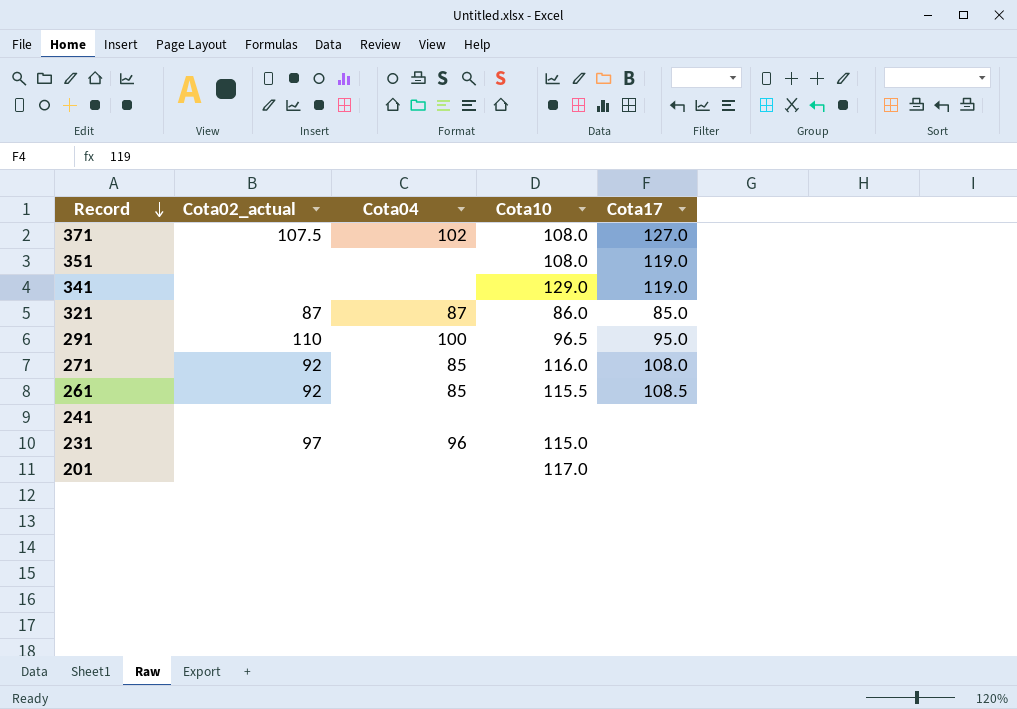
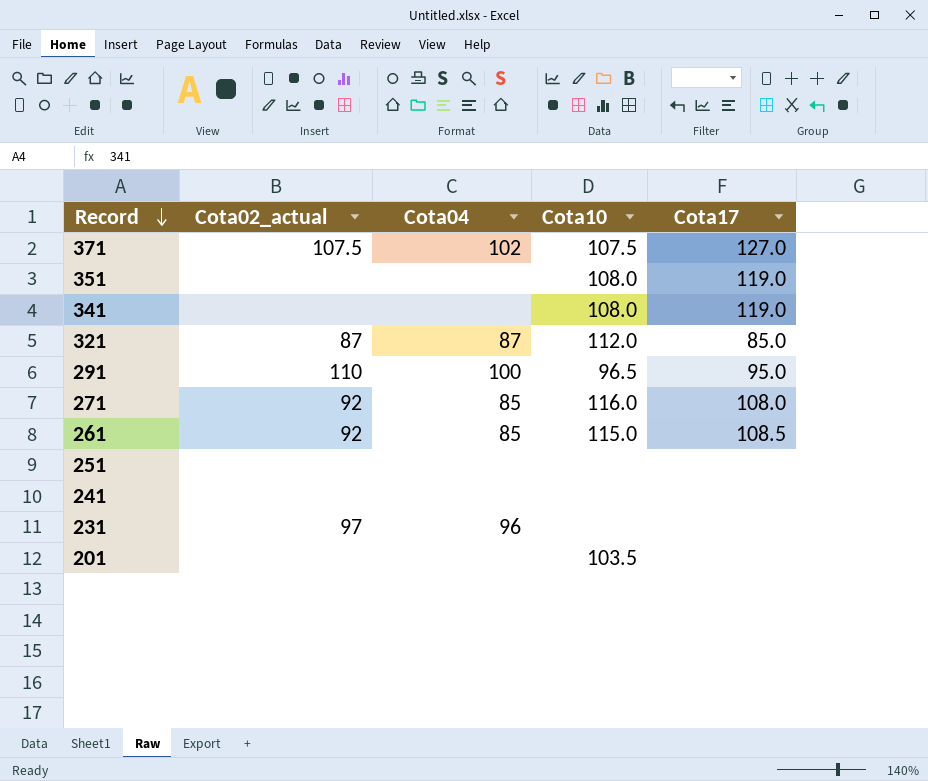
371 | Cota10: 108.0 -> 107.5
341 | Cota10: 129.0 -> 108.0
321 | Cota10: 86.0 -> 112.0
261 | Cota10: 115.5 -> 115.0
row 251: none -> none | none | none | none
231 | Cota10: 115.0 -> none
201 | Cota10: 117.0 -> 103.5

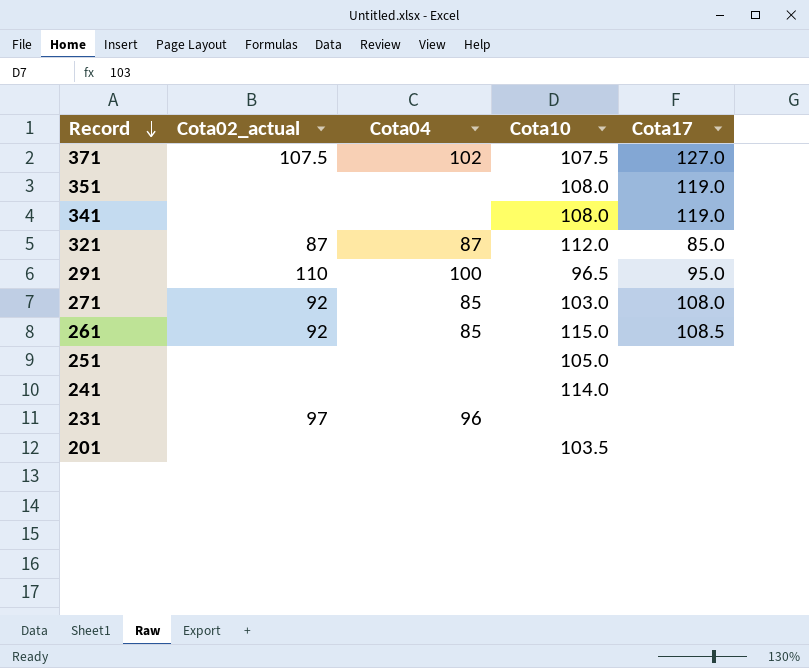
271 | Cota10: 116.0 -> 103.0
251 | Cota10: none -> 105.0
241 | Cota10: none -> 114.0

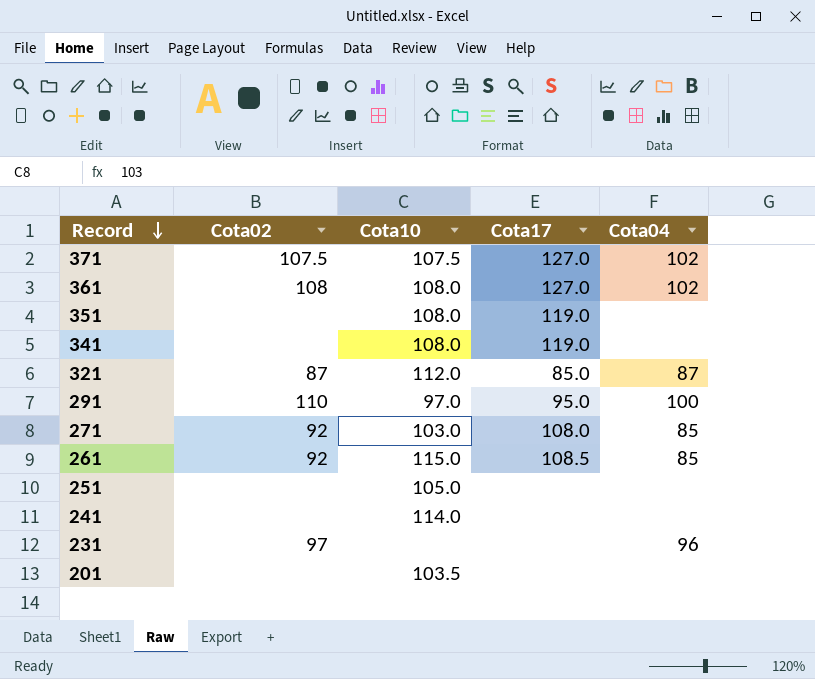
column name: Cota02_actual -> Cota02
column Cota04 | position: 3 -> 5
row 361: none -> 108 | 108.0 | 127.0 | 102
291 | Cota10: 96.5 -> 97.0

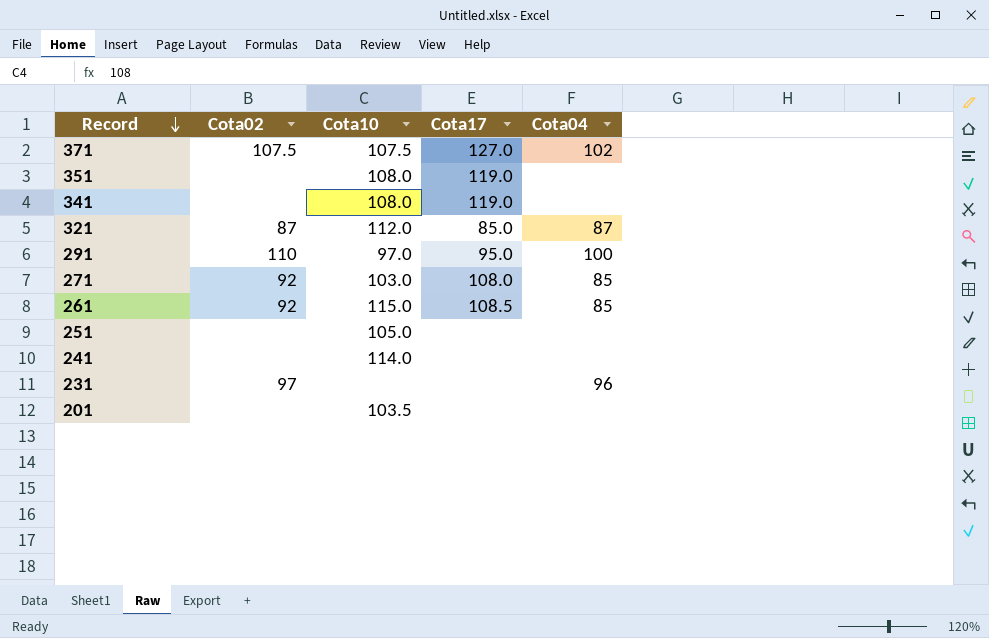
row 361: 108 | 108.0 | 127.0 | 102 -> none

